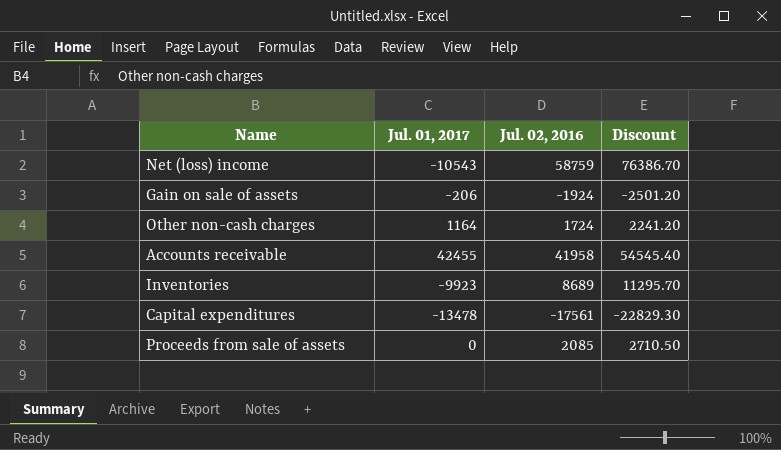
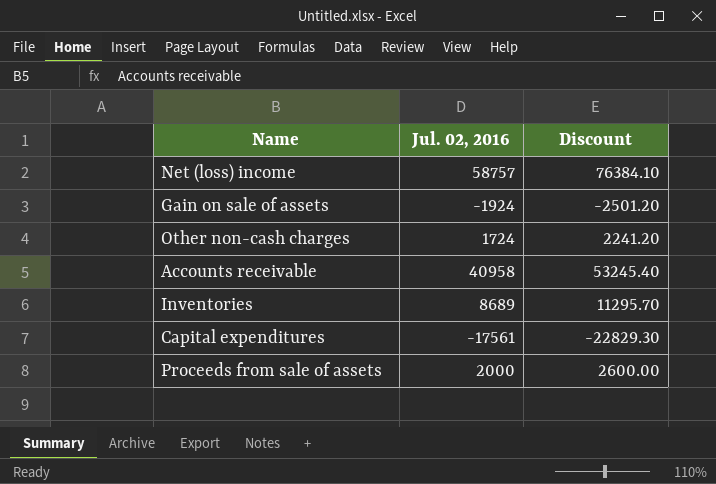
column Jul. 01, 2017 | position: 2 -> none
Net (loss) income | Jul. 02, 2016: 58759 -> 58757
Net (loss) income | Discount: 76386.70 -> 76384.10
Accounts receivable | Jul. 02, 2016: 41958 -> 40958
Accounts receivable | Discount: 54545.40 -> 53245.40
Proceeds from sale of assets | Jul. 02, 2016: 2085 -> 2000
Proceeds from sale of assets | Discount: 2710.50 -> 2600.00

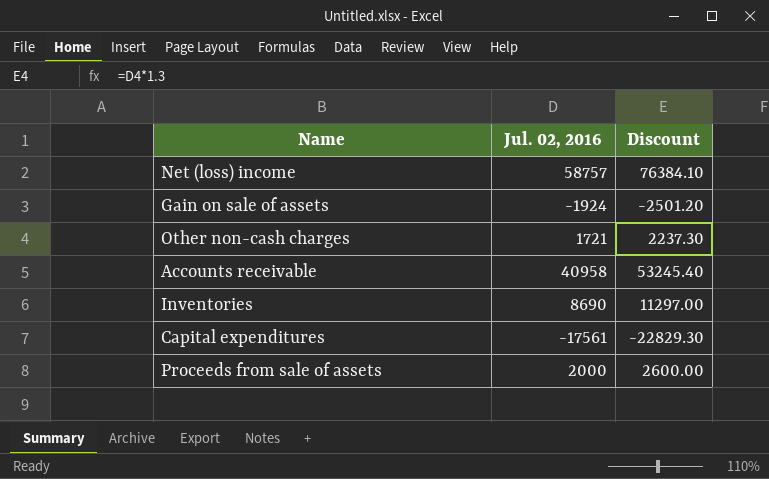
Other non-cash charges | Jul. 02, 2016: 1724 -> 1721
Other non-cash charges | Discount: 2241.20 -> 2237.30
Inventories | Jul. 02, 2016: 8689 -> 8690
Inventories | Discount: 11295.70 -> 11297.00

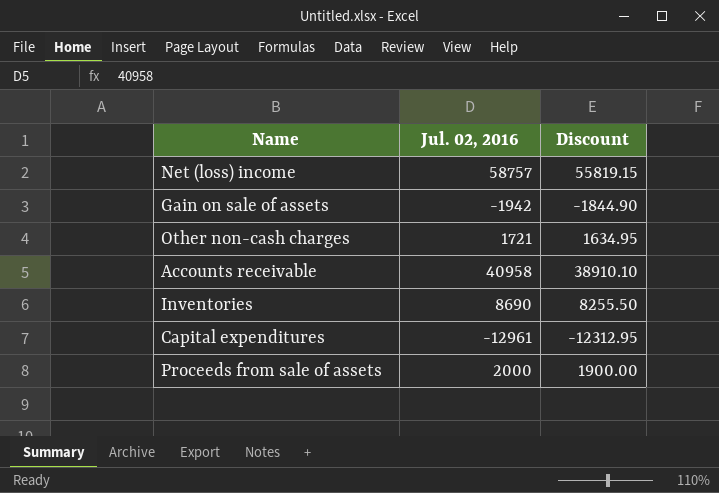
column Discount | formula: [Jul. 02, 2016] * 1.3 -> [Jul. 02, 2016] * 0.95
Gain on sale of assets | Jul. 02, 2016: -1924 -> -1942
Capital expenditures | Jul. 02, 2016: -17561 -> -12961

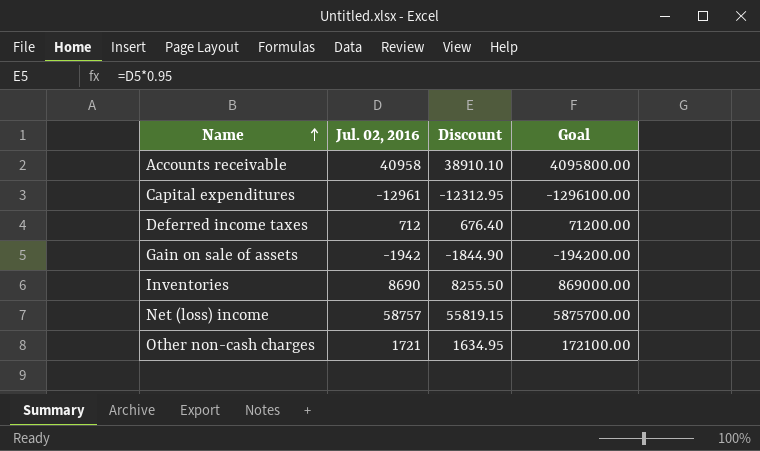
row order: none -> Name ascending
column Goal | formula: none -> [Jul. 02, 2016] * 100
row Proceeds from sale of assets: 2000 | 1900.00 -> none
row Deferred income taxes: none -> 712 | 676.40 | 71200.00

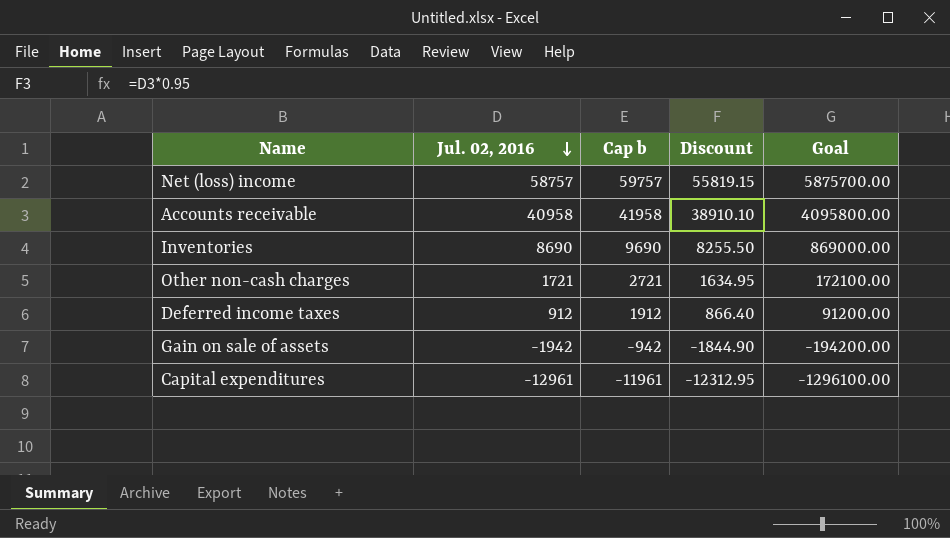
row order: Name ascending -> Jul. 02, 2016 descending
column Cap b | formula: none -> [Jul. 02, 2016] + 1000
Deferred income taxes | Jul. 02, 2016: 712 -> 912
Deferred income taxes | Discount: 676.40 -> 866.40
Deferred income taxes | Goal: 71200.00 -> 91200.00

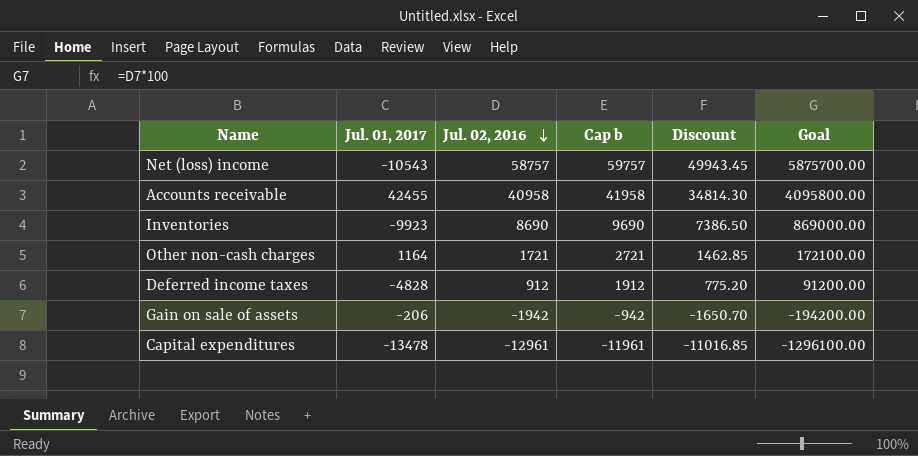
column Jul. 01, 2017 | position: none -> 2
column Discount | formula: [Jul. 02, 2016] * 0.95 -> [Jul. 02, 2016] * 0.85

